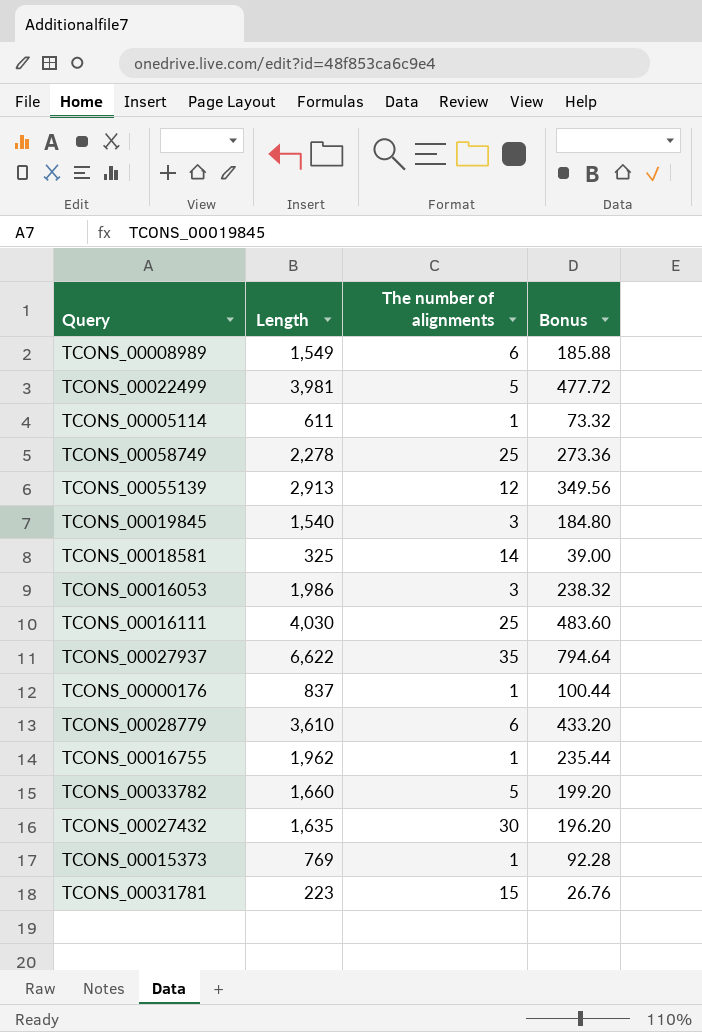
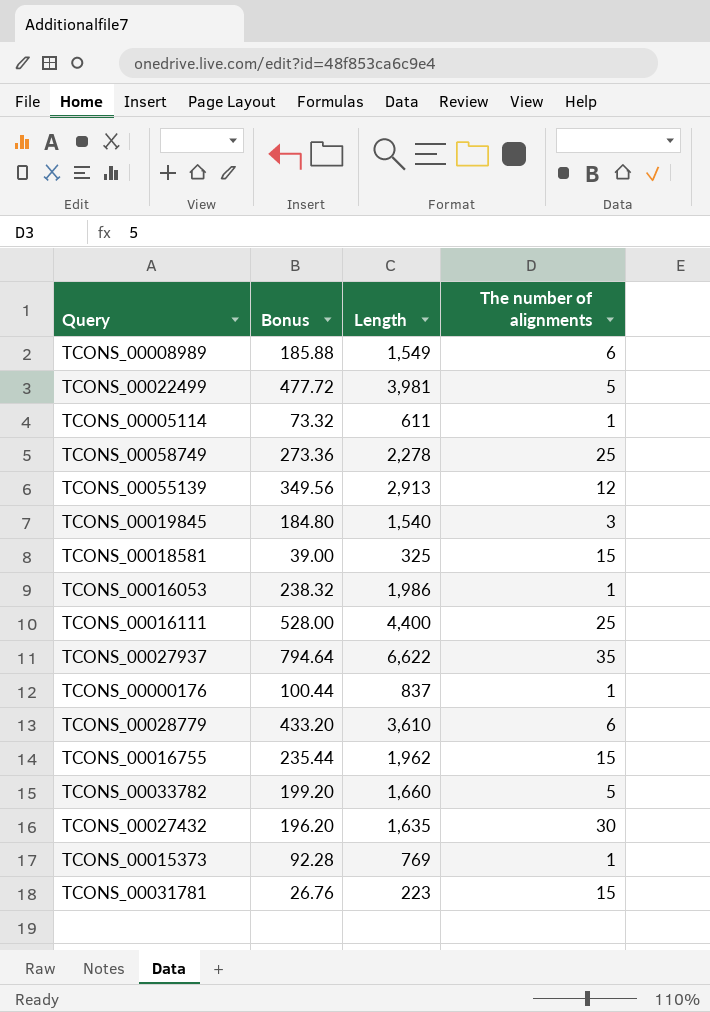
column Bonus | position: 4 -> 2
TCONS_00018581 | The number of alignments: 14 -> 15
TCONS_00016053 | The number of alignments: 3 -> 1
TCONS_00016111 | Bonus: 483.60 -> 528.00
TCONS_00016111 | Length: 4,030 -> 4,400
TCONS_00016755 | The number of alignments: 1 -> 15

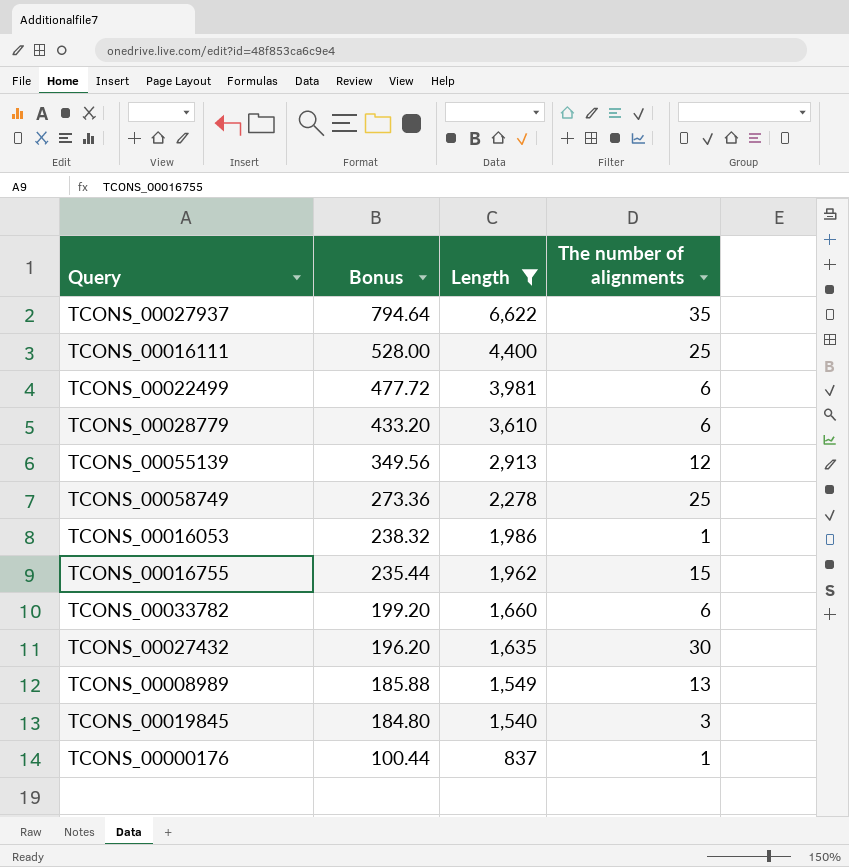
filter: none -> Length >= 837
row order: none -> Bonus descending
TCONS_00022499 | The number of alignments: 5 -> 6
TCONS_00033782 | The number of alignments: 5 -> 6
TCONS_00008989 | The number of alignments: 6 -> 13

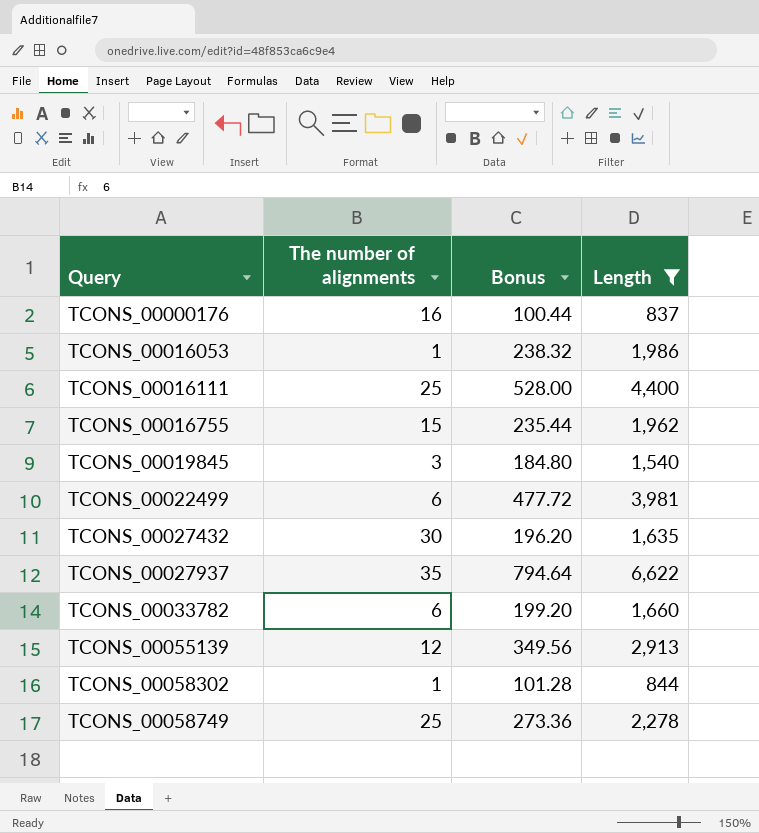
row order: Bonus descending -> Query ascending
column The number of alignments | position: 4 -> 2
row TCONS_00028779: 433.20 | 3,610 | 6 -> none
row TCONS_00008989: 185.88 | 1,549 | 13 -> none
TCONS_00000176 | The number of alignments: 1 -> 16
row TCONS_00058302: none -> 1 | 101.28 | 844

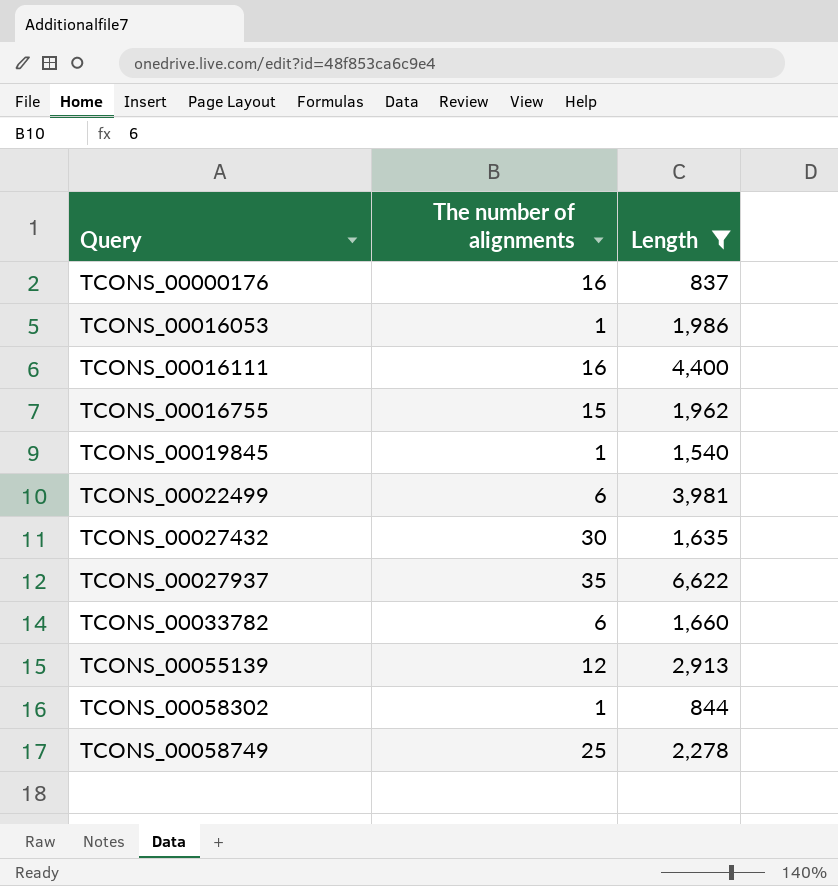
column Bonus | formula: [Length] * 0.12 -> none
TCONS_00016111 | The number of alignments: 25 -> 16
TCONS_00019845 | The number of alignments: 3 -> 1

